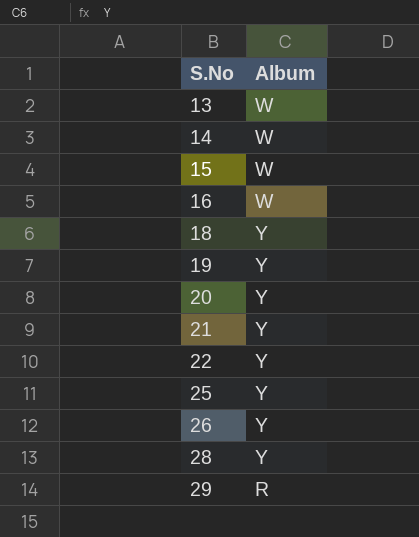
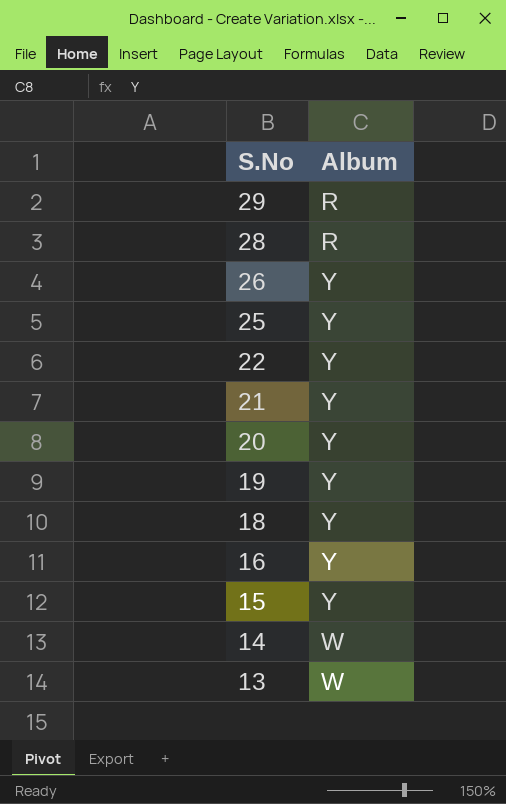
row order: S.No ascending -> S.No descending
28 | Album: Y -> R
16 | Album: W -> Y
15 | Album: W -> Y

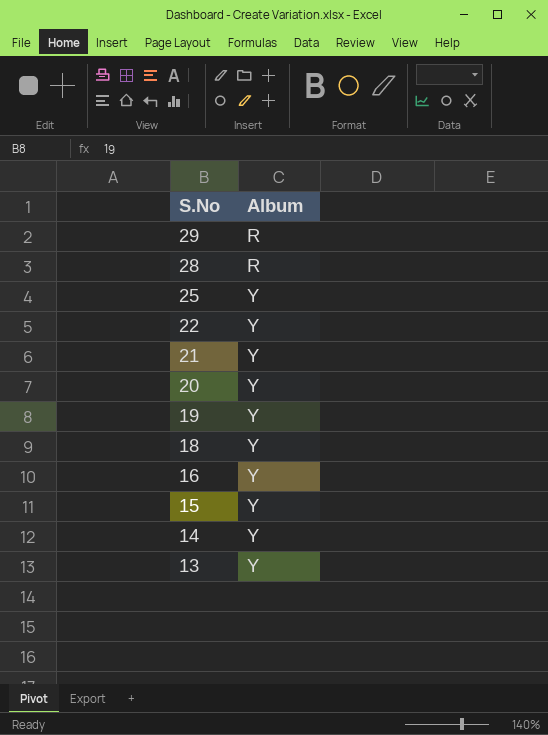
row 26: Y -> none
14 | Album: W -> Y
13 | Album: W -> Y

